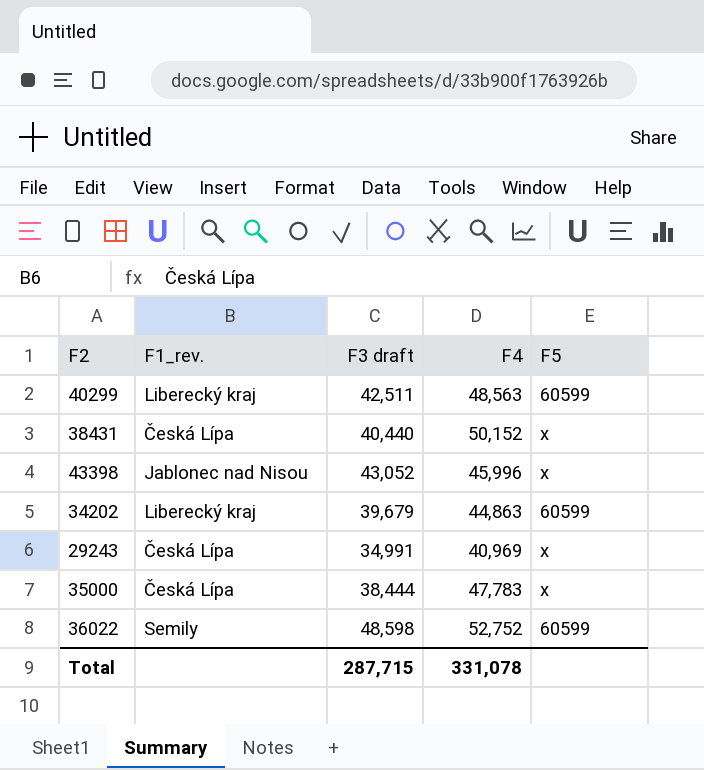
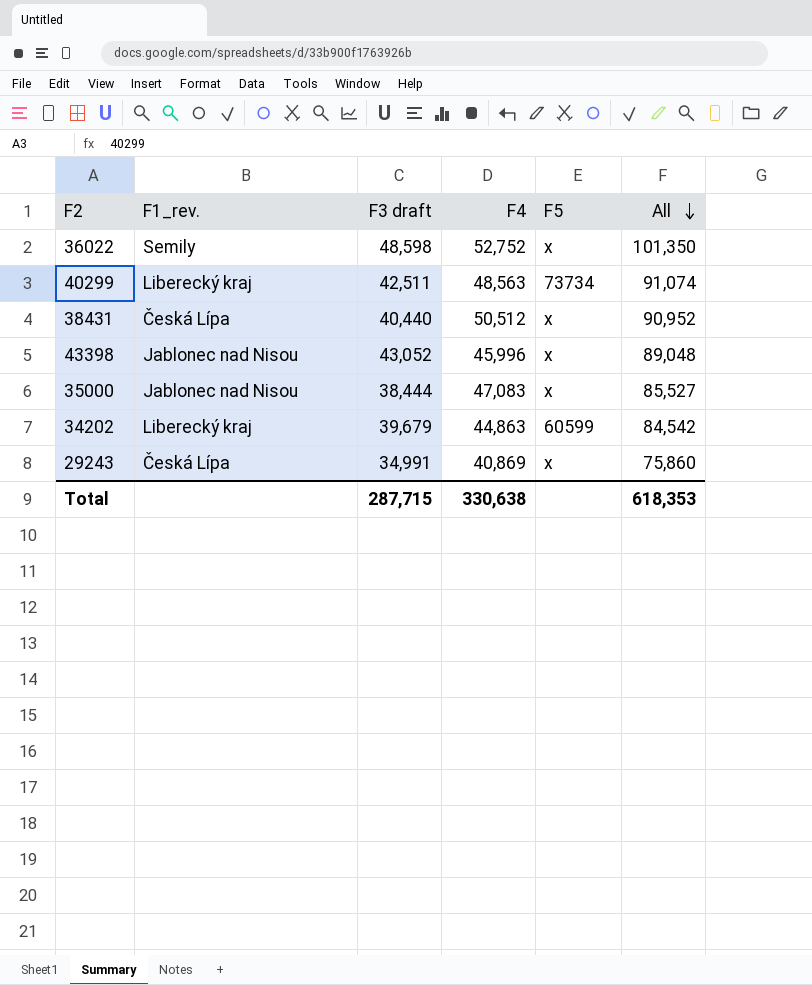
row order: none -> All descending
column All | formula: none -> [F3 draft] + [F4]
36022 | F5: 60599 -> x
40299 | F5: 60599 -> 73734
38431 | F4: 50,152 -> 50,512
35000 | F1_rev.: Česká Lípa -> Jablonec nad Nisou
35000 | F4: 47,783 -> 47,083
29243 | F4: 40,969 -> 40,869
Total | F4: 331,078 -> 330,638

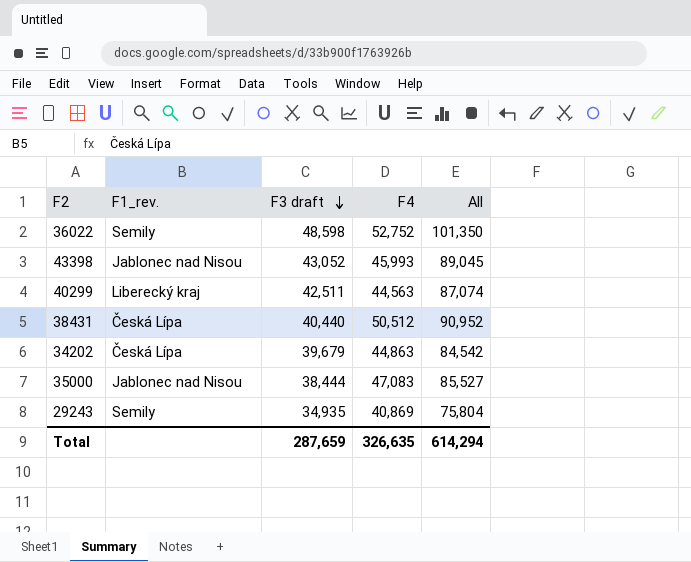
row order: All descending -> F3 draft descending
column F5 | position: 5 -> none
43398 | F4: 45,996 -> 45,993
43398 | All: 89,048 -> 89,045
40299 | F4: 48,563 -> 44,563
40299 | All: 91,074 -> 87,074
34202 | F1_rev.: Liberecký kraj -> Česká Lípa
29243 | F1_rev.: Česká Lípa -> Semily
29243 | F3 draft: 34,991 -> 34,935
29243 | All: 75,860 -> 75,804
Total | F3 draft: 287,715 -> 287,659
Total | F4: 330,638 -> 326,635
Total | All: 618,353 -> 614,294

